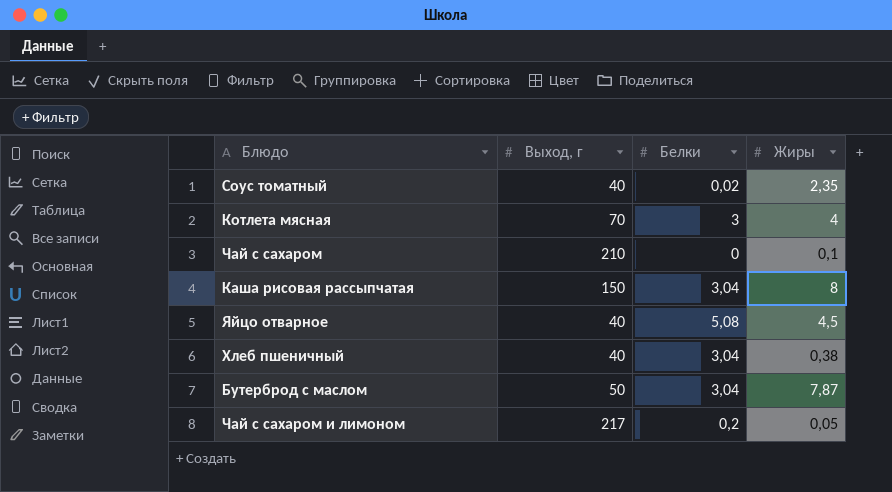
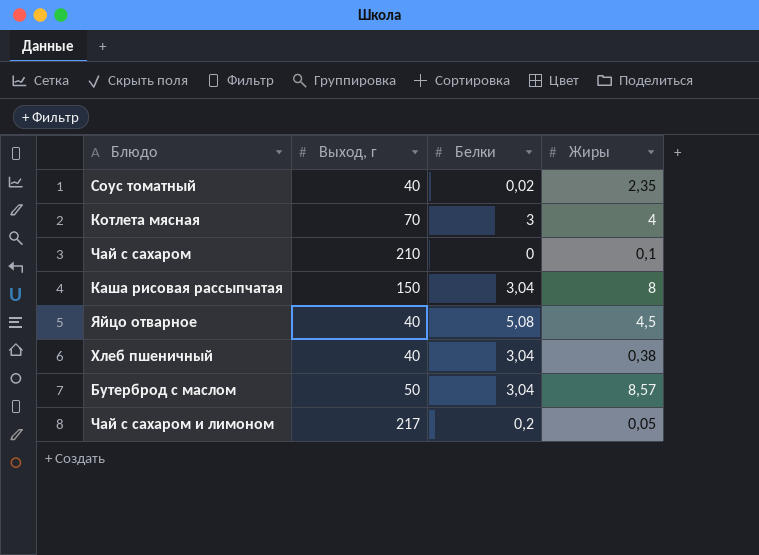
Бутерброд с маслом | Жиры: 7,87 -> 8,57

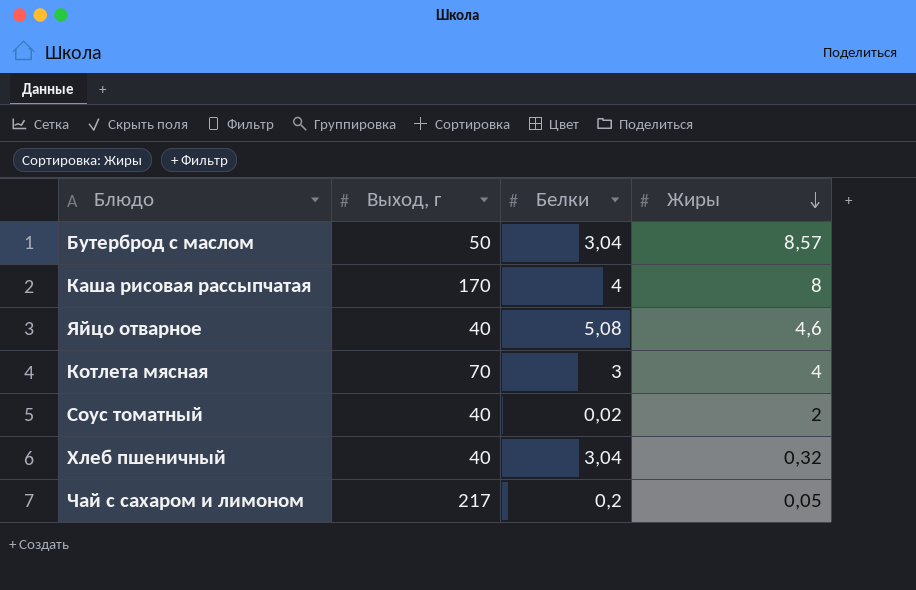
row order: none -> Жиры descending
row Чай с сахаром: 210 | 0 | 0,1 -> none
Каша рисовая рассыпчатая | Выход, г: 150 -> 170
Каша рисовая рассыпчатая | Белки: 3,04 -> 4
Яйцо отварное | Жиры: 4,5 -> 4,6
Соус томатный | Жиры: 2,35 -> 2
Хлеб пшеничный | Жиры: 0,38 -> 0,32

